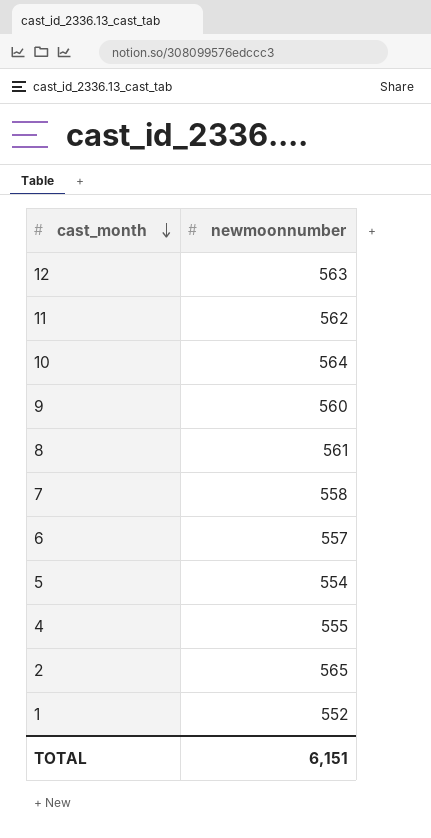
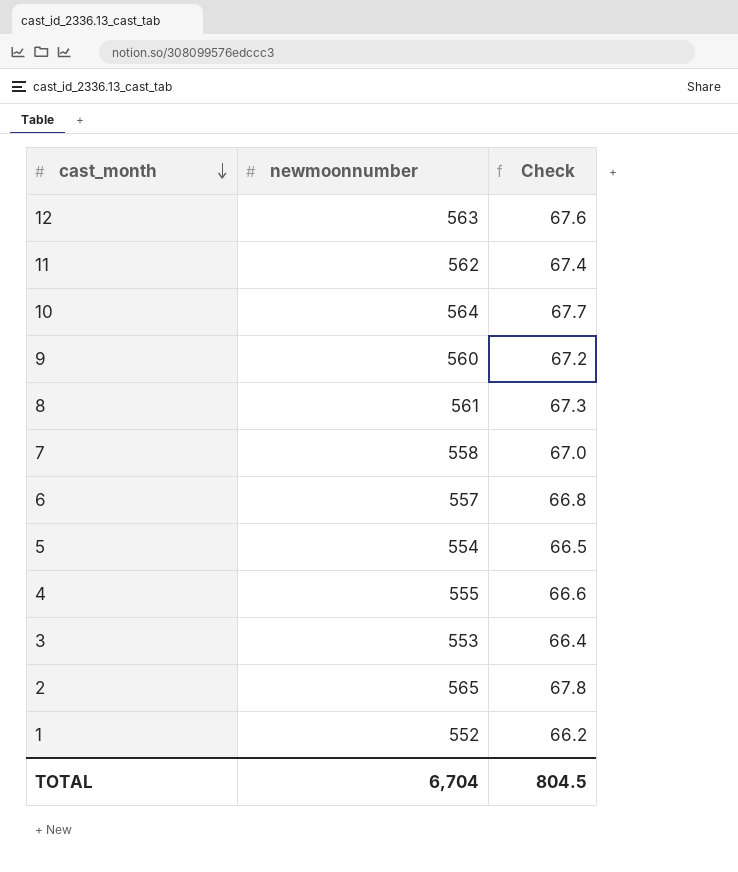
column Check | formula: none -> [newmoonnumber] * 0.12
row 3: none -> 553 | 66.4
TOTAL | newmoonnumber: 6,151 -> 6,704

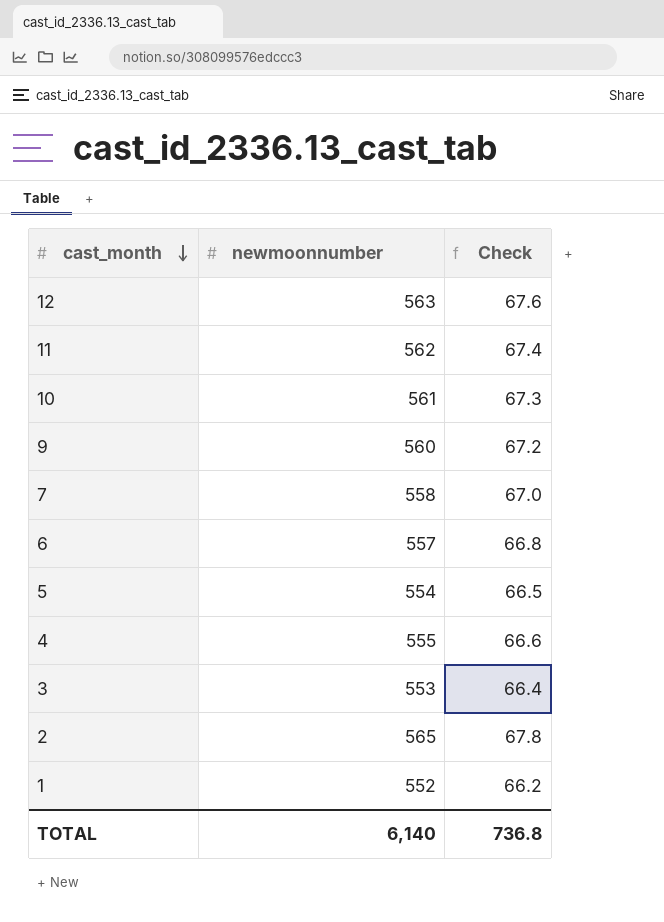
row 8: 561 | 67.3 -> none
10 | newmoonnumber: 564 -> 561
10 | Check: 67.7 -> 67.3
TOTAL | newmoonnumber: 6,704 -> 6,140
TOTAL | Check: 804.5 -> 736.8

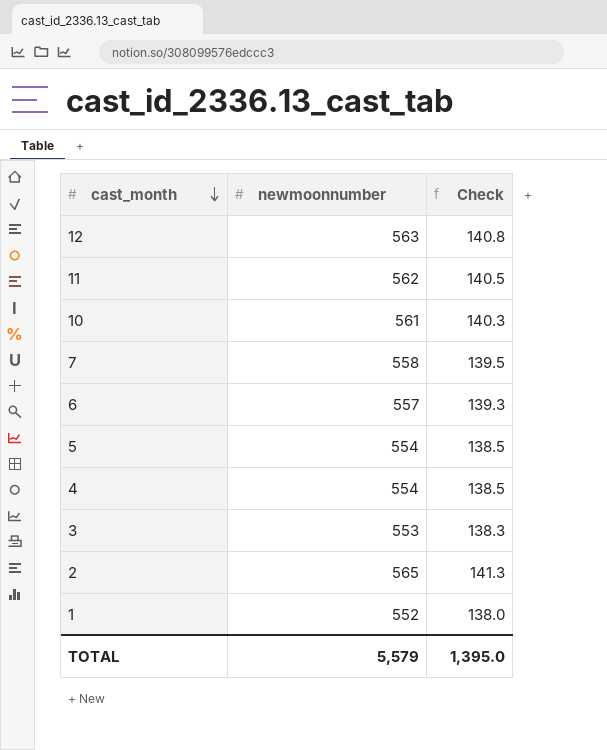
column Check | formula: [newmoonnumber] * 0.12 -> [newmoonnumber] * 0.25
row 9: 560 | 67.2 -> none
4 | newmoonnumber: 555 -> 554
TOTAL | newmoonnumber: 6,140 -> 5,579
TOTAL | Check: 736.8 -> 1,395.0

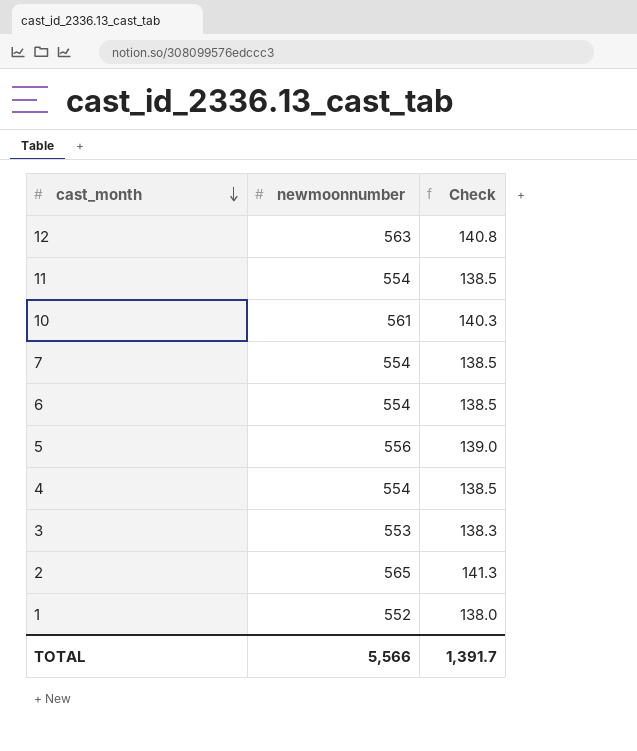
11 | newmoonnumber: 562 -> 554
11 | Check: 140.5 -> 138.5
7 | newmoonnumber: 558 -> 554
7 | Check: 139.5 -> 138.5
6 | newmoonnumber: 557 -> 554
6 | Check: 139.3 -> 138.5
5 | newmoonnumber: 554 -> 556
5 | Check: 138.5 -> 139.0
TOTAL | newmoonnumber: 5,579 -> 5,566
TOTAL | Check: 1,395.0 -> 1,391.7

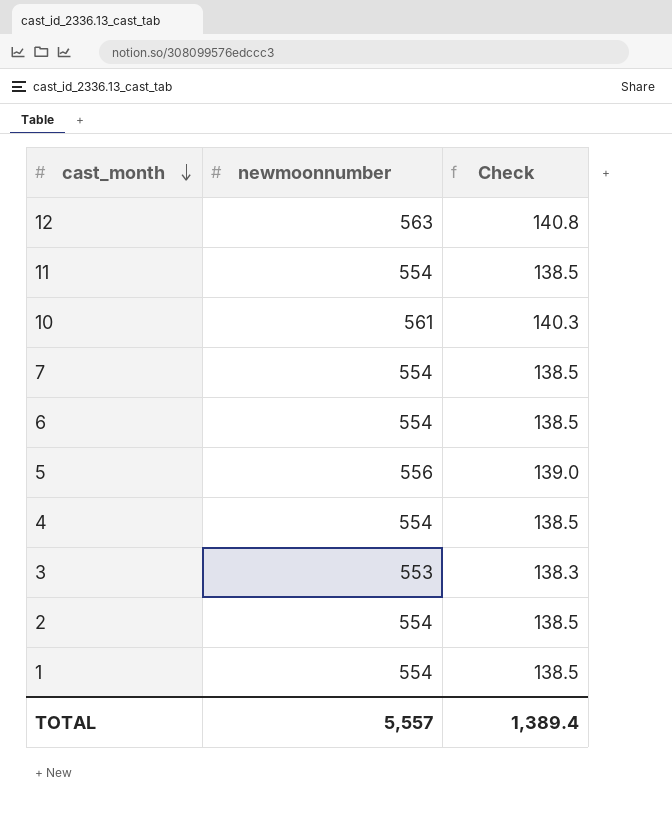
2 | newmoonnumber: 565 -> 554
2 | Check: 141.3 -> 138.5
1 | newmoonnumber: 552 -> 554
1 | Check: 138.0 -> 138.5
TOTAL | newmoonnumber: 5,566 -> 5,557
TOTAL | Check: 1,391.7 -> 1,389.4

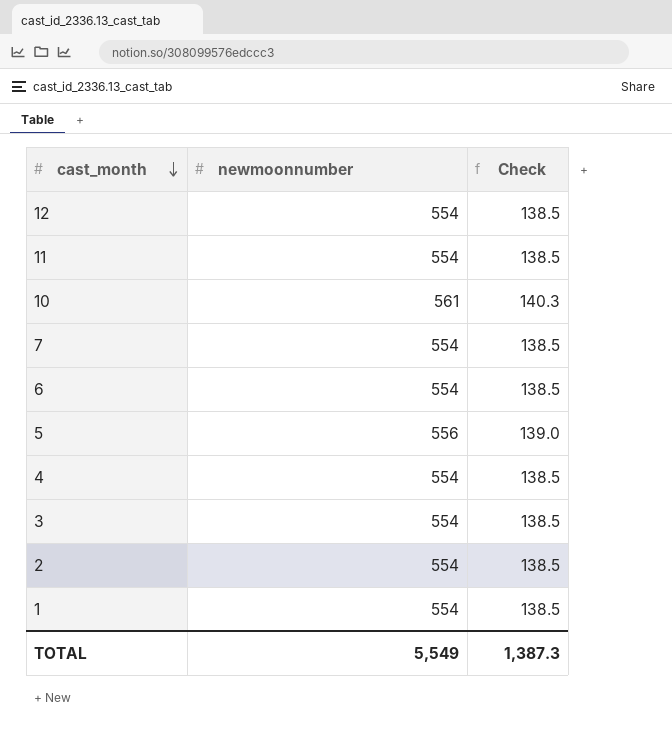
12 | newmoonnumber: 563 -> 554
12 | Check: 140.8 -> 138.5
3 | newmoonnumber: 553 -> 554
3 | Check: 138.3 -> 138.5
TOTAL | newmoonnumber: 5,557 -> 5,549
TOTAL | Check: 1,389.4 -> 1,387.3

